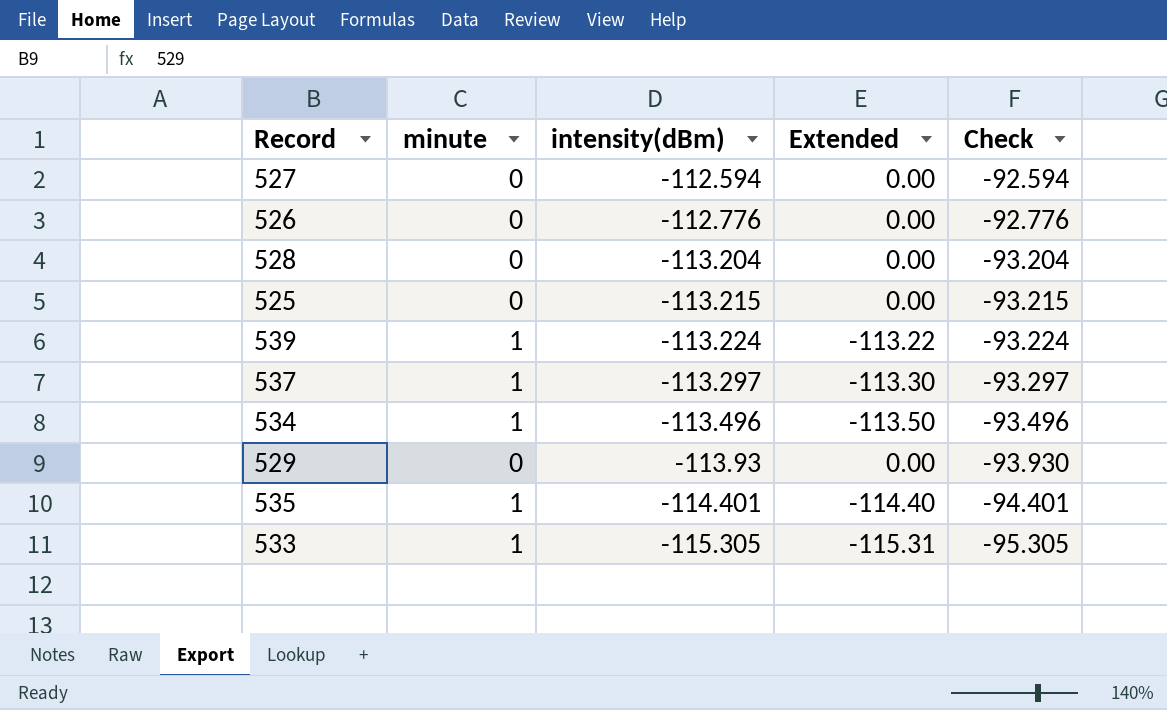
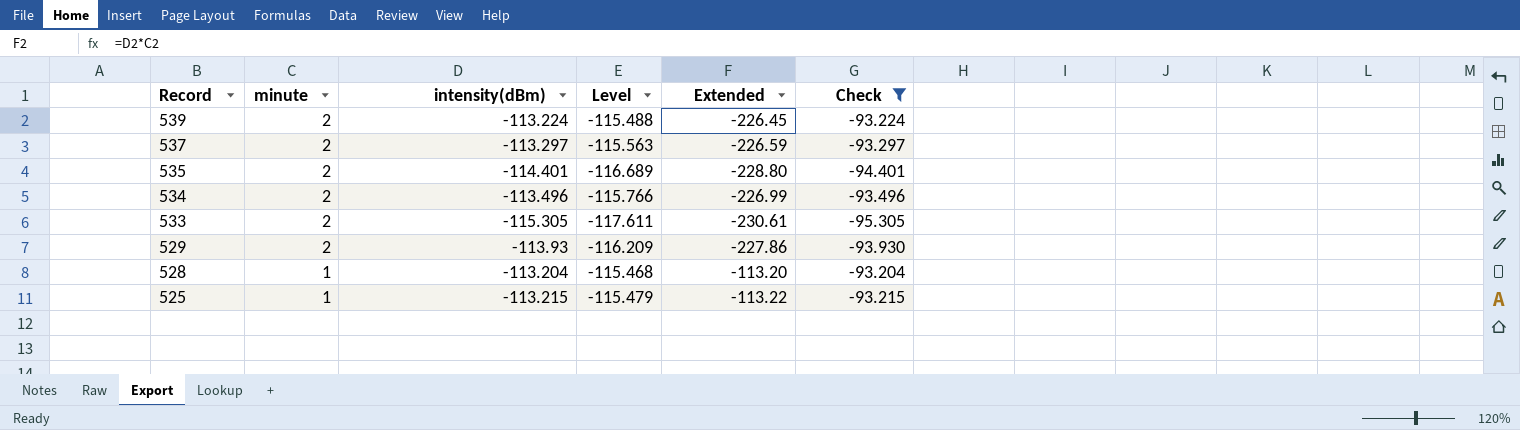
filter: none -> Check <= -93.204
row order: intensity(dBm) descending -> Record descending
column Level | formula: none -> [intensity(dBm)] * 1.02
539 | minute: 1 -> 2
539 | Extended: -113.22 -> -226.45
537 | minute: 1 -> 2
537 | Extended: -113.30 -> -226.59
535 | minute: 1 -> 2
535 | Extended: -114.40 -> -228.80
534 | minute: 1 -> 2
534 | Extended: -113.50 -> -226.99
533 | minute: 1 -> 2
533 | Extended: -115.31 -> -230.61
529 | minute: 0 -> 2
529 | Extended: 0.00 -> -227.86
528 | minute: 0 -> 1
528 | Extended: 0.00 -> -113.20
525 | minute: 0 -> 1
525 | Extended: 0.00 -> -113.22

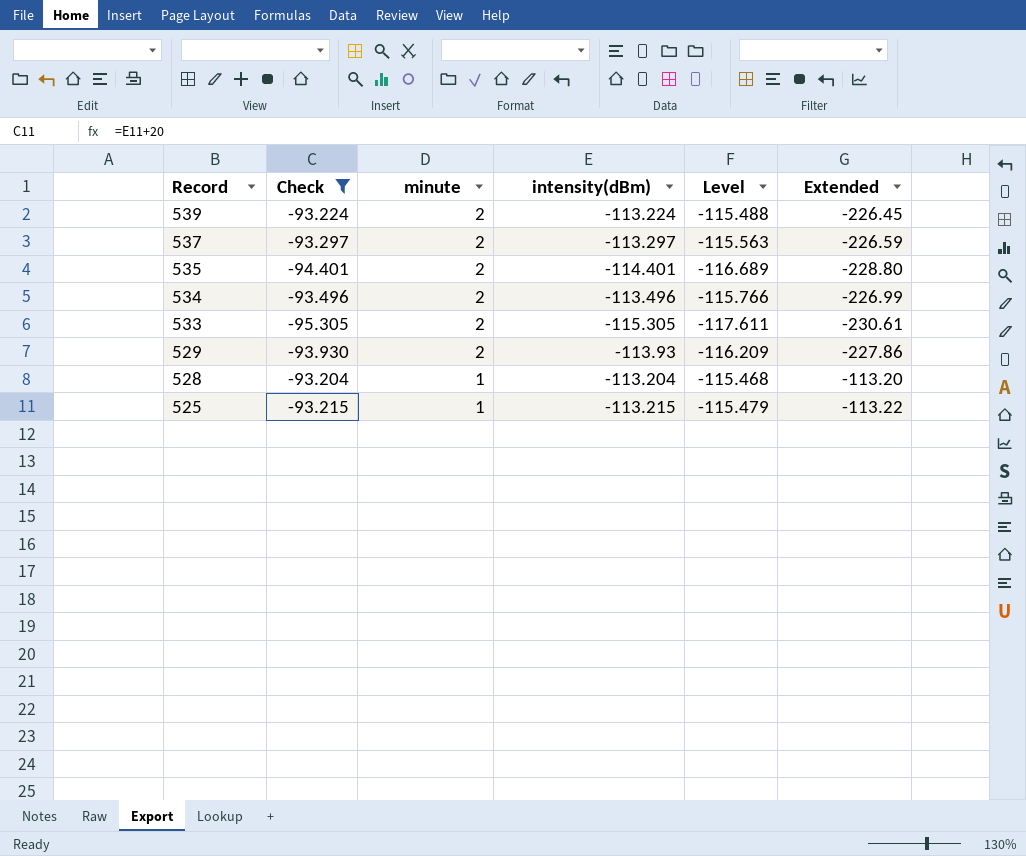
column Check | position: 6 -> 2

